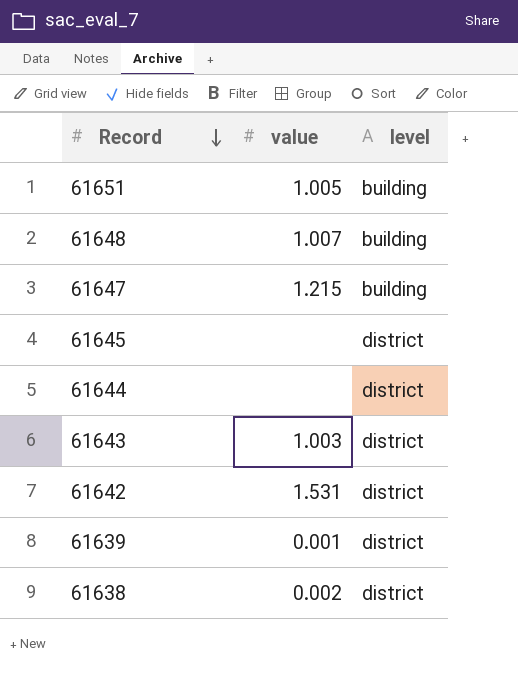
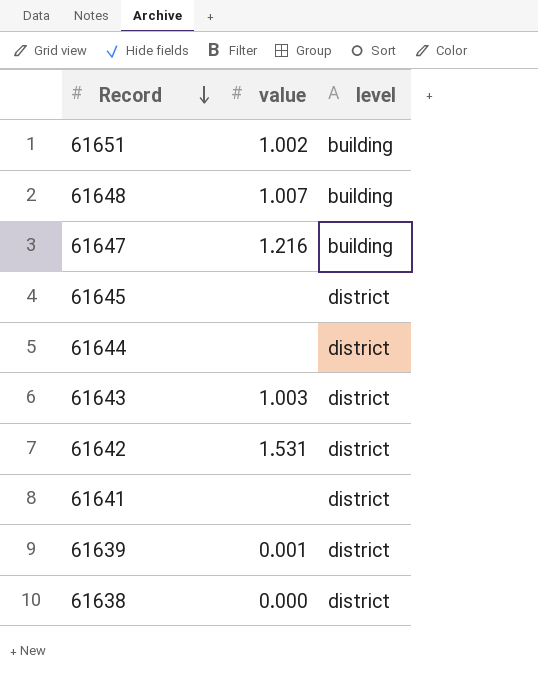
61651 | value: 1.005 -> 1.002
61647 | value: 1.215 -> 1.216
row 61641: none -> none | district
61638 | value: 0.002 -> 0.000

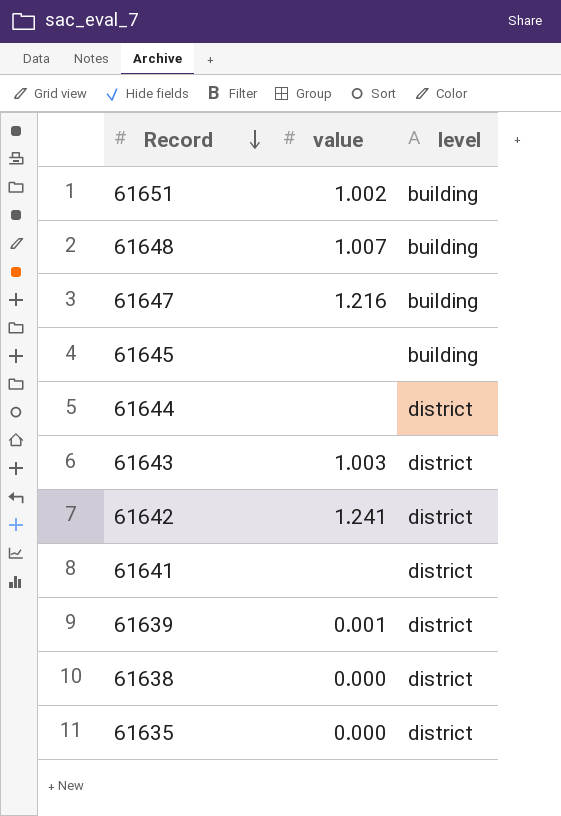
61645 | level: district -> building
61642 | value: 1.531 -> 1.241
row 61635: none -> 0.000 | district

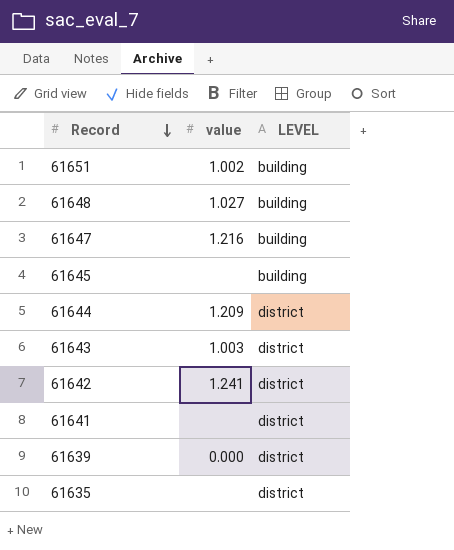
column name: level -> LEVEL
row 61638: 0.000 | district -> none
61648 | value: 1.007 -> 1.027
61644 | value: none -> 1.209
61639 | value: 0.001 -> 0.000
61635 | value: 0.000 -> none

